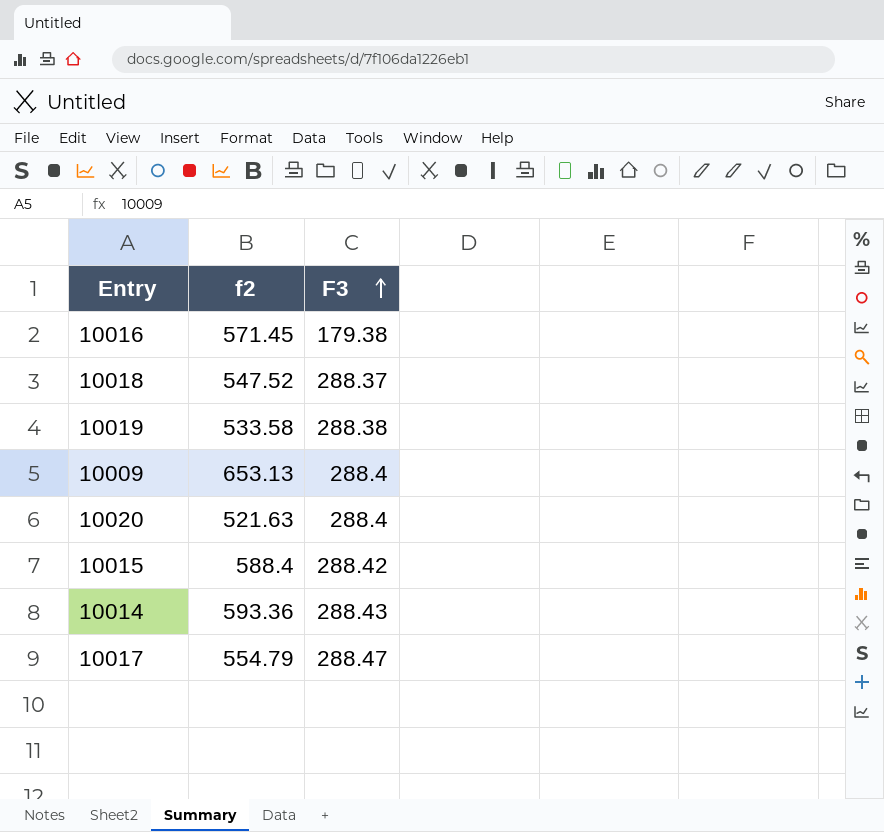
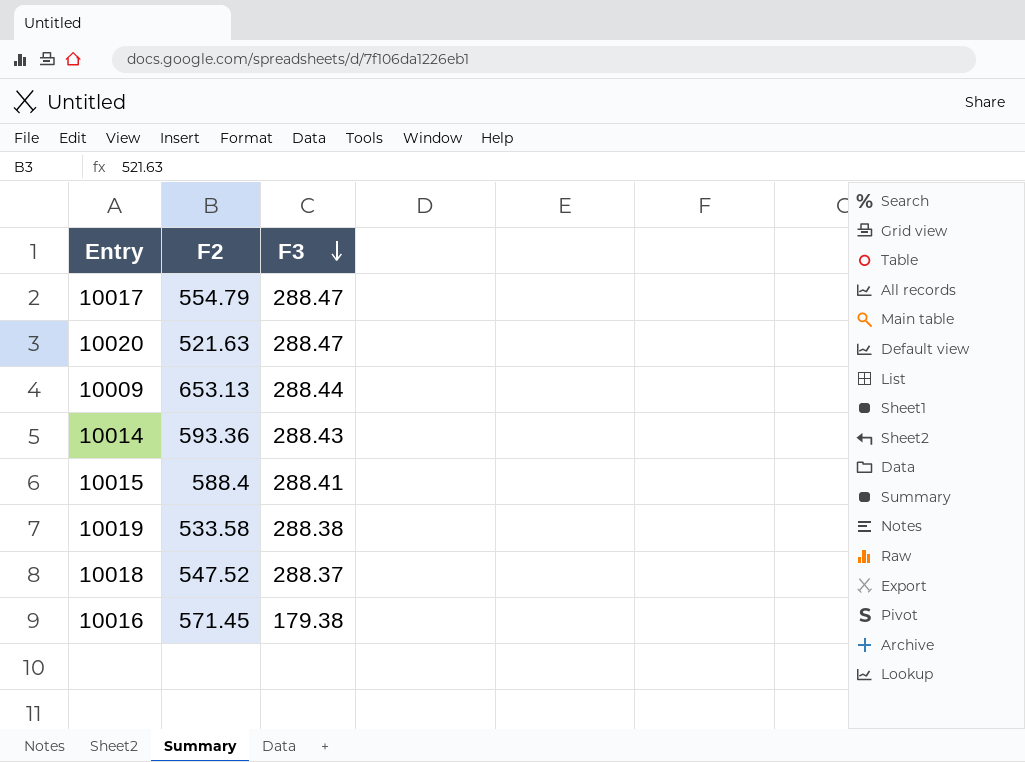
row order: F3 ascending -> F3 descending
column name: f2 -> F2
10020 | F3: 288.4 -> 288.47
10009 | F3: 288.4 -> 288.44
10015 | F3: 288.42 -> 288.41

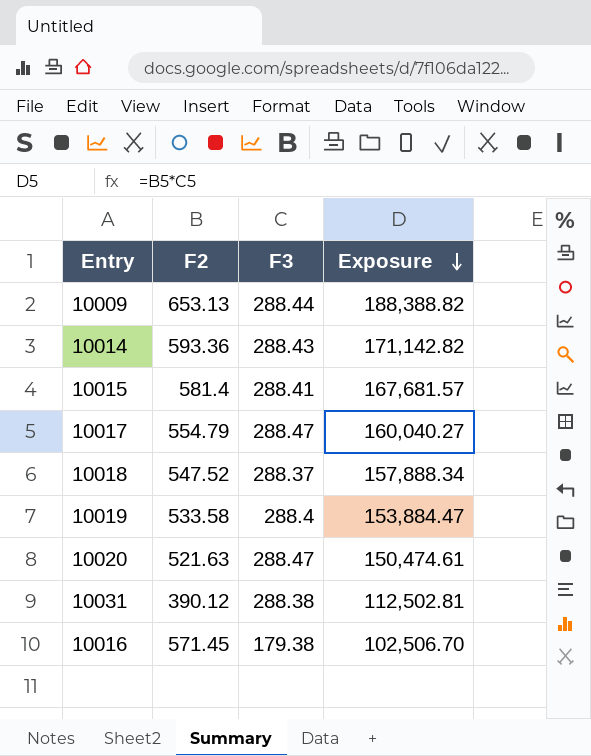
row order: F3 descending -> Exposure descending
column Exposure | formula: none -> [F2] * [F3]
10015 | F2: 588.4 -> 581.4
10019 | F3: 288.38 -> 288.4
row 10031: none -> 390.12 | 288.38 | 112,502.81

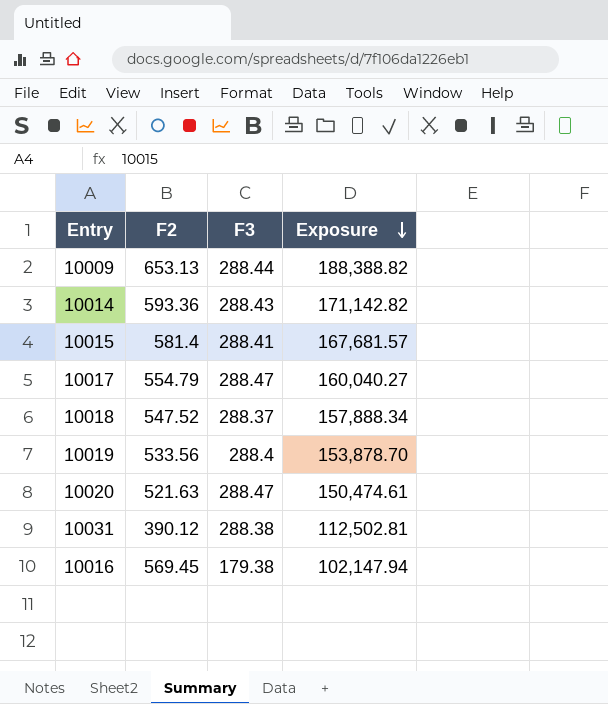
10019 | F2: 533.58 -> 533.56
10019 | Exposure: 153,884.47 -> 153,878.70
10016 | F2: 571.45 -> 569.45
10016 | Exposure: 102,506.70 -> 102,147.94

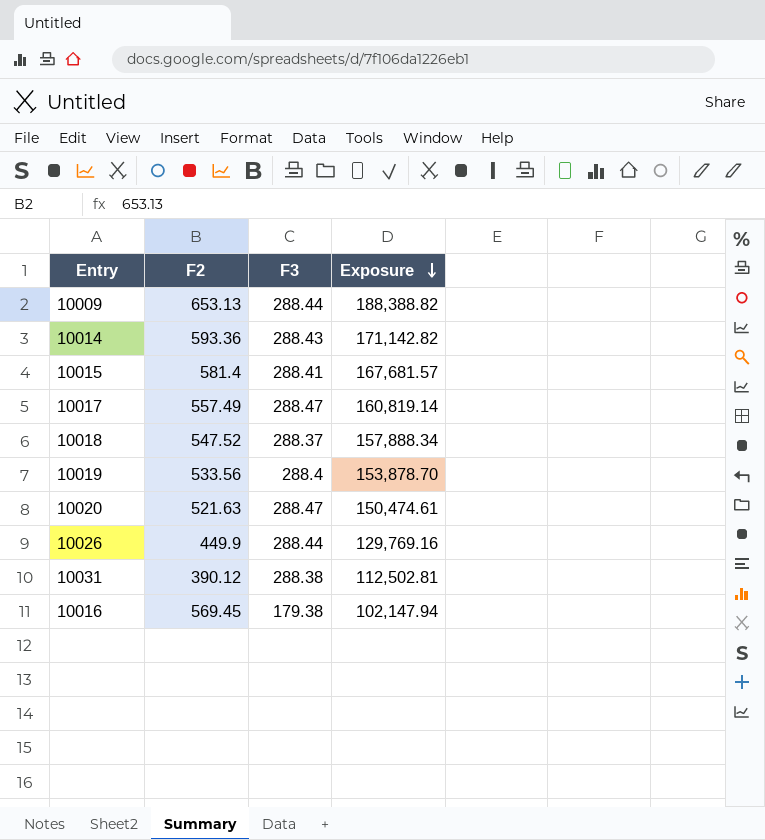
10017 | F2: 554.79 -> 557.49
10017 | Exposure: 160,040.27 -> 160,819.14
row 10026: none -> 449.9 | 288.44 | 129,769.16

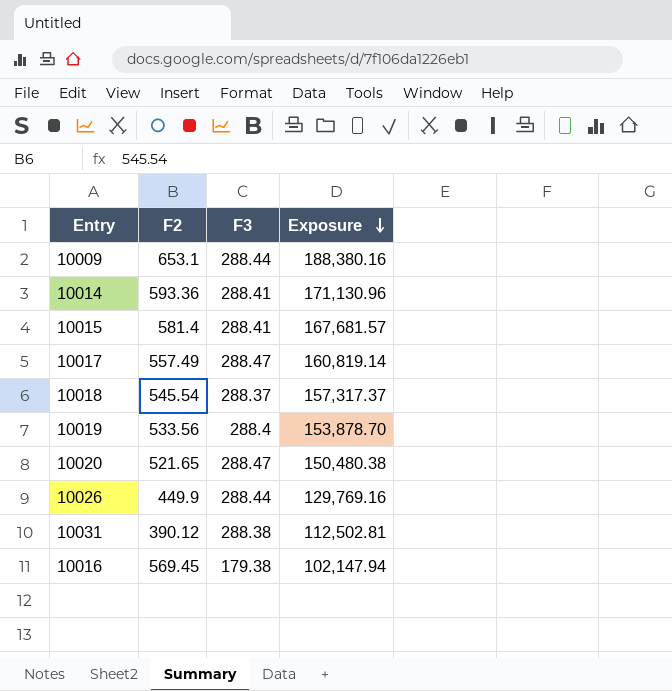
10009 | F2: 653.13 -> 653.1
10009 | Exposure: 188,388.82 -> 188,380.16
10014 | F3: 288.43 -> 288.41
10014 | Exposure: 171,142.82 -> 171,130.96
10018 | F2: 547.52 -> 545.54
10018 | Exposure: 157,888.34 -> 157,317.37
10020 | F2: 521.63 -> 521.65
10020 | Exposure: 150,474.61 -> 150,480.38

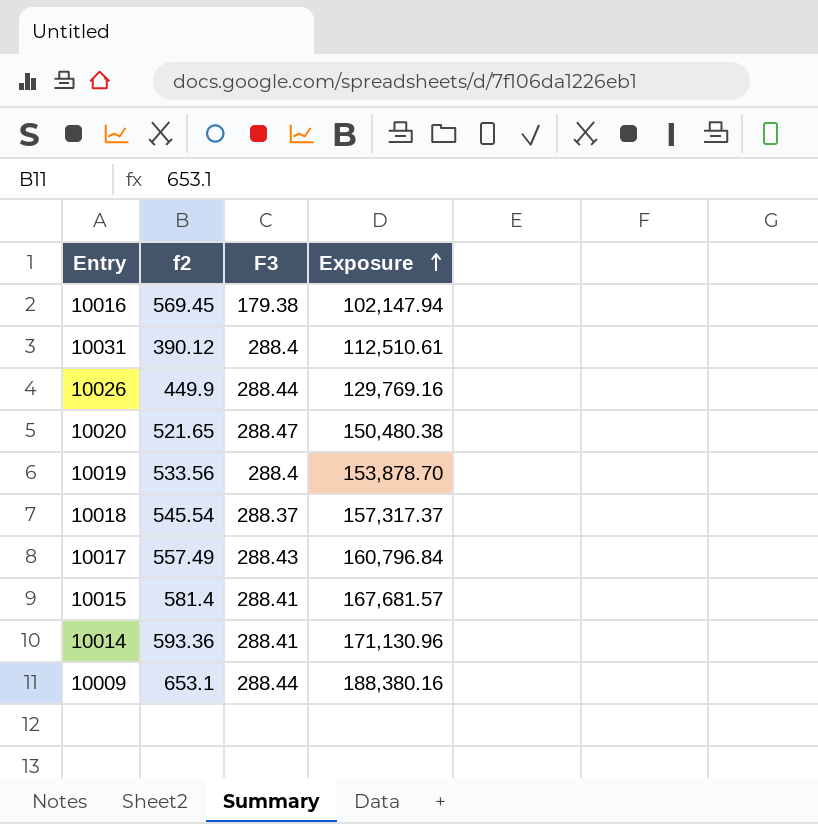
row order: Exposure descending -> Exposure ascending
column name: F2 -> f2
10031 | F3: 288.38 -> 288.4
10031 | Exposure: 112,502.81 -> 112,510.61
10017 | F3: 288.47 -> 288.43
10017 | Exposure: 160,819.14 -> 160,796.84

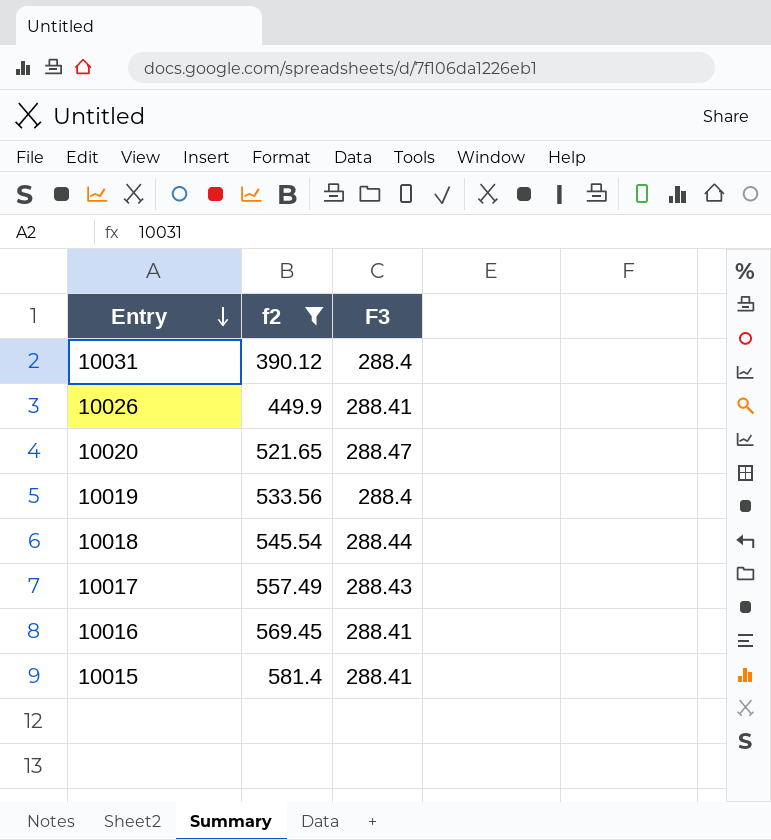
filter: none -> f2 <= 581.4
row order: Exposure ascending -> Entry descending
column Exposure | formula: [f2] * [F3] -> none
10026 | F3: 288.44 -> 288.41
10018 | F3: 288.37 -> 288.44
10016 | F3: 179.38 -> 288.41

